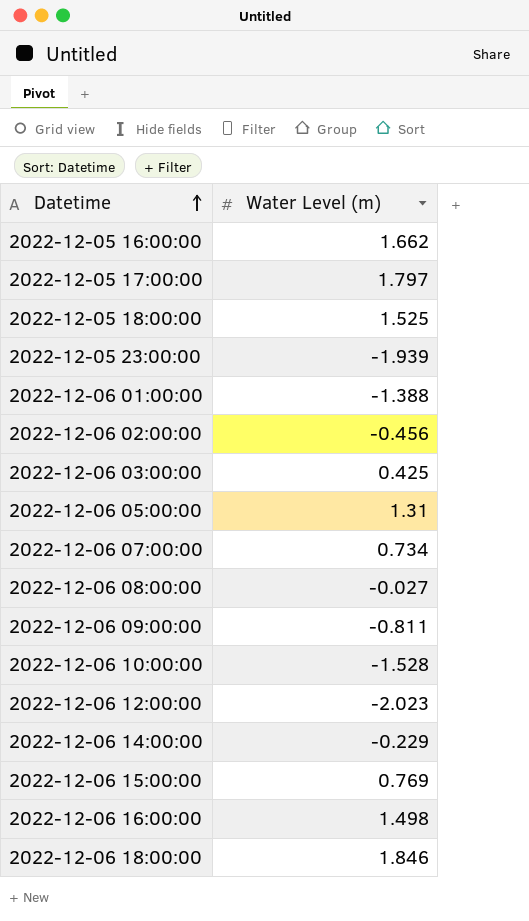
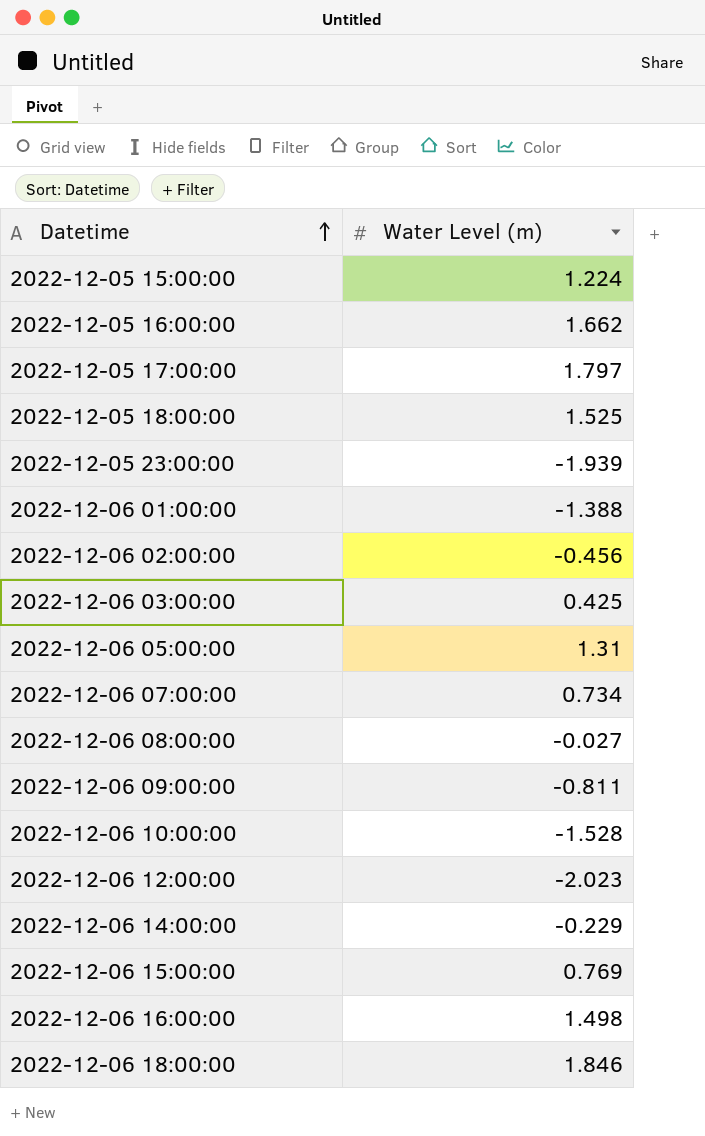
row 2022-12-05 15:00:00: none -> 1.224

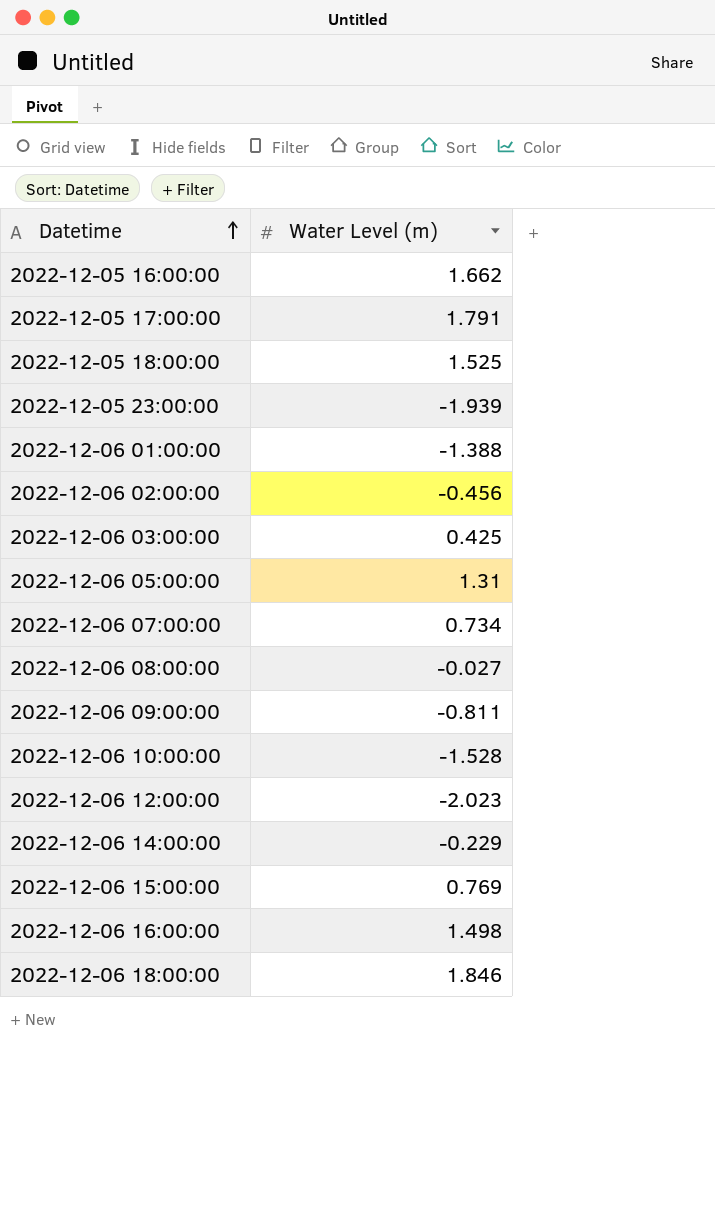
row 2022-12-05 15:00:00: 1.224 -> none
2022-12-05 17:00:00 | Water Level (m): 1.797 -> 1.791

